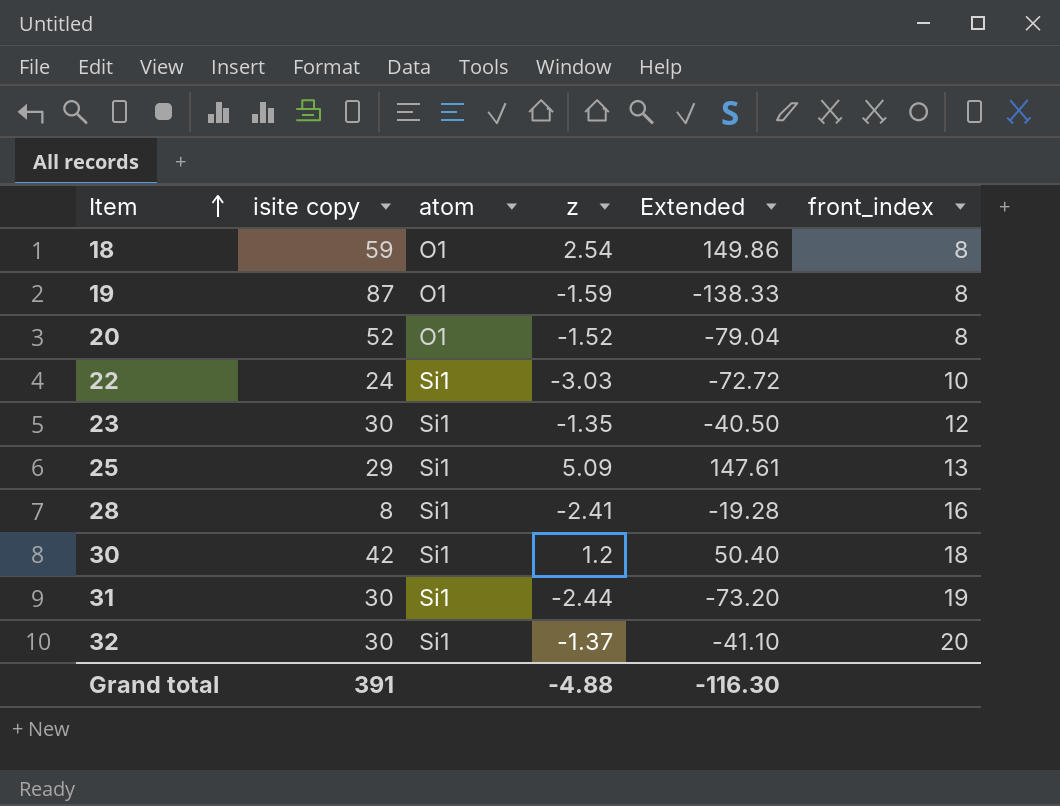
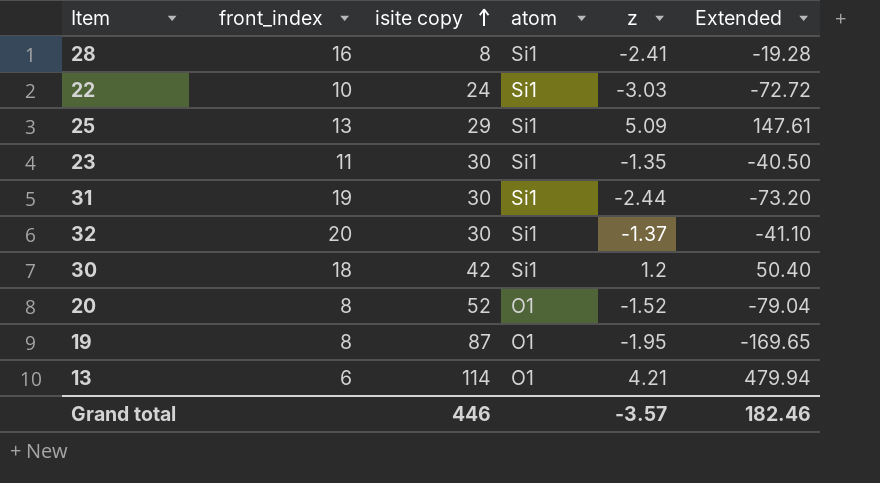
row order: Item ascending -> isite copy ascending
column front_index | position: 6 -> 2
row 18: 59 | O1 | 2.54 | 149.86 | 8 -> none
23 | front_index: 12 -> 11
19 | z: -1.59 -> -1.95
19 | Extended: -138.33 -> -169.65
row 13: none -> 6 | 114 | O1 | 4.21 | 479.94
Grand total | isite copy: 391 -> 446
Grand total | z: -4.88 -> -3.57
Grand total | Extended: -116.30 -> 182.46

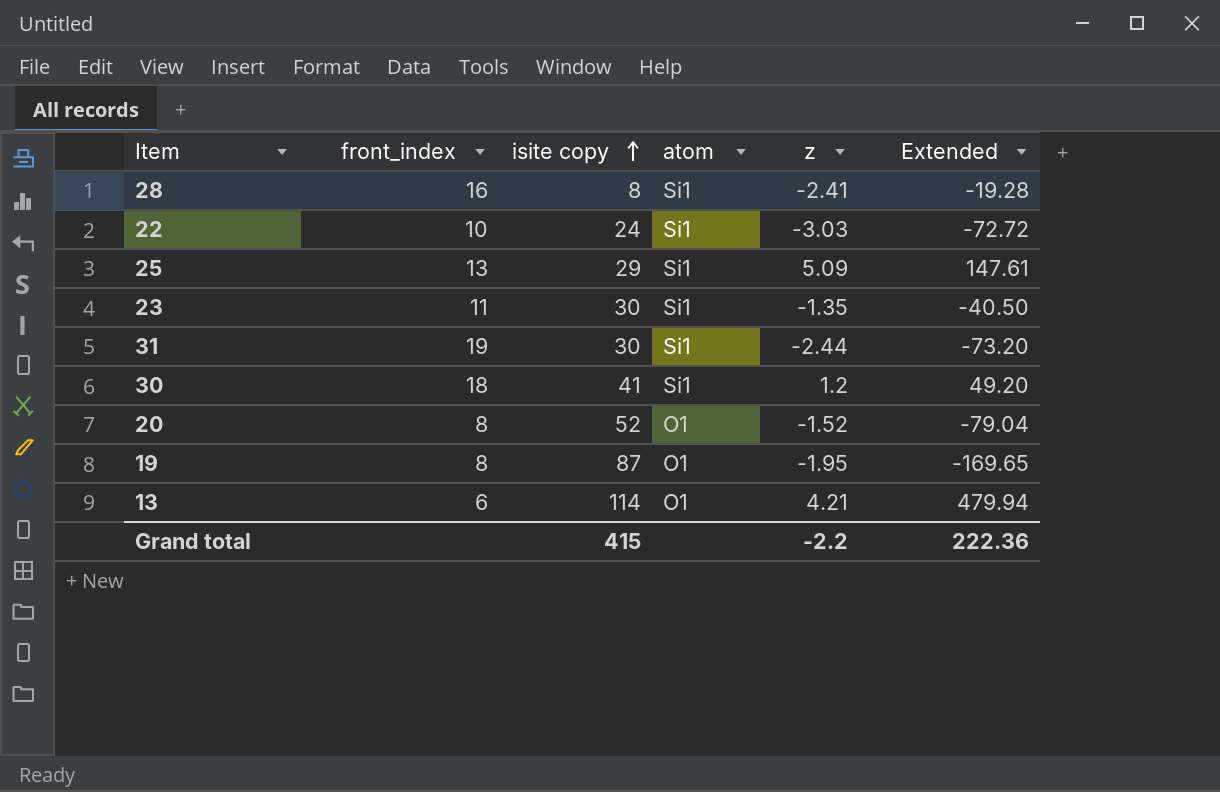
row 32: 20 | 30 | Si1 | -1.37 | -41.10 -> none
30 | isite copy: 42 -> 41
30 | Extended: 50.40 -> 49.20
Grand total | isite copy: 446 -> 415
Grand total | z: -3.57 -> -2.2
Grand total | Extended: 182.46 -> 222.36

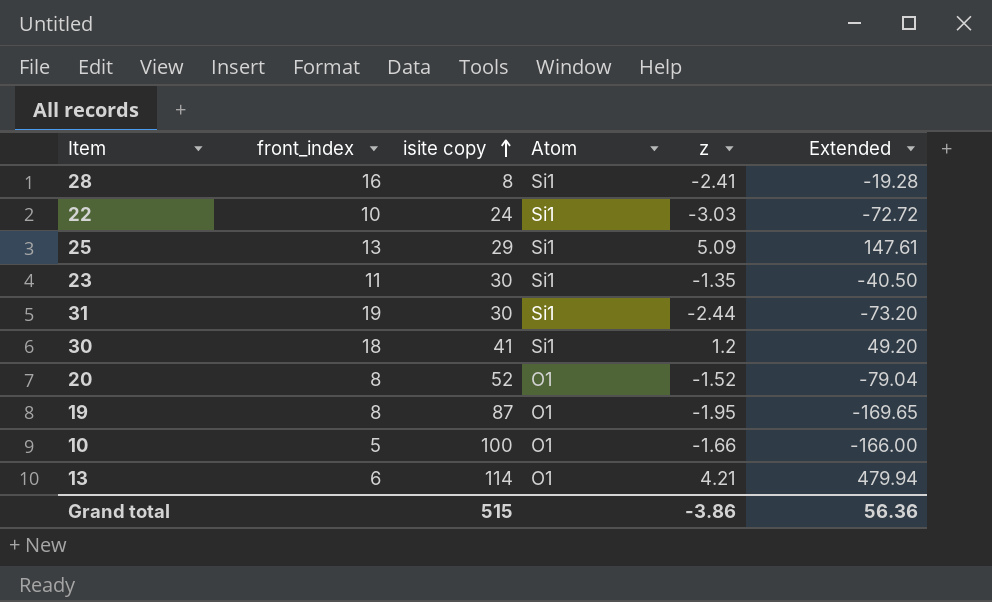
column name: atom -> Atom
row 10: none -> 5 | 100 | O1 | -1.66 | -166.00
Grand total | isite copy: 415 -> 515
Grand total | z: -2.2 -> -3.86
Grand total | Extended: 222.36 -> 56.36

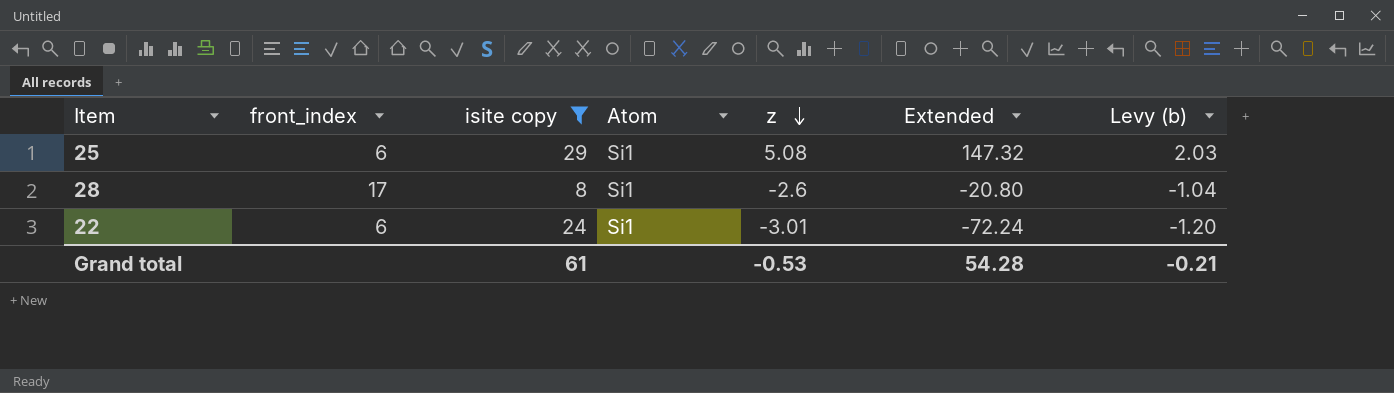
filter: none -> isite copy <= 29
row order: isite copy ascending -> z descending
column Levy (b) | formula: none -> [z] * 0.4
25 | front_index: 13 -> 6
25 | z: 5.09 -> 5.08
25 | Extended: 147.61 -> 147.32
28 | front_index: 16 -> 17
28 | z: -2.41 -> -2.6
28 | Extended: -19.28 -> -20.80
22 | front_index: 10 -> 6
22 | z: -3.03 -> -3.01
22 | Extended: -72.72 -> -72.24
Grand total | isite copy: 515 -> 61
Grand total | z: -3.86 -> -0.53
Grand total | Extended: 56.36 -> 54.28

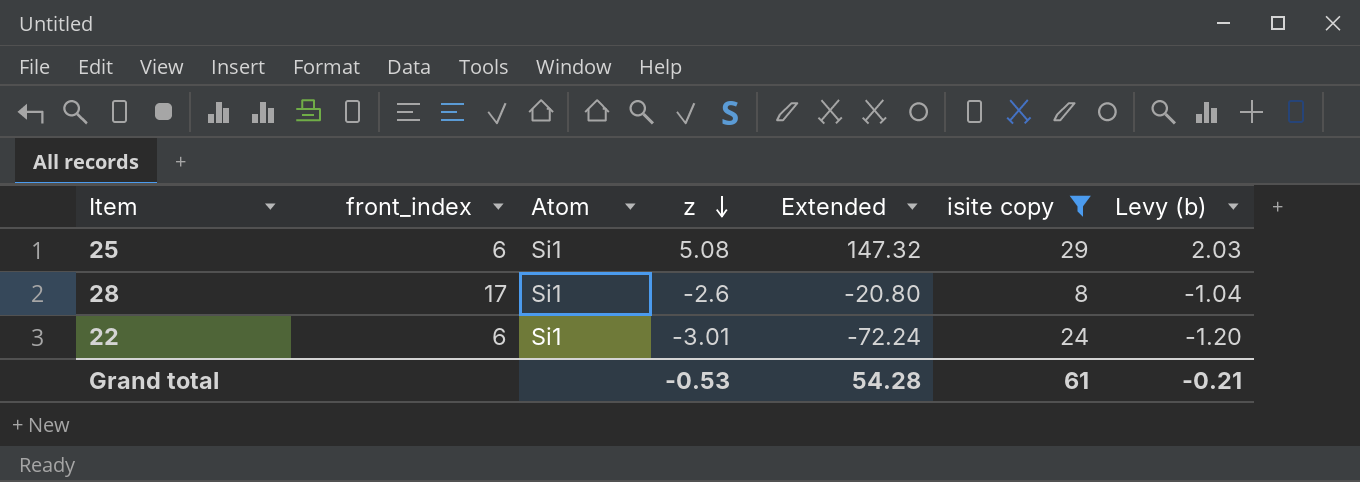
column isite copy | position: 3 -> 6

